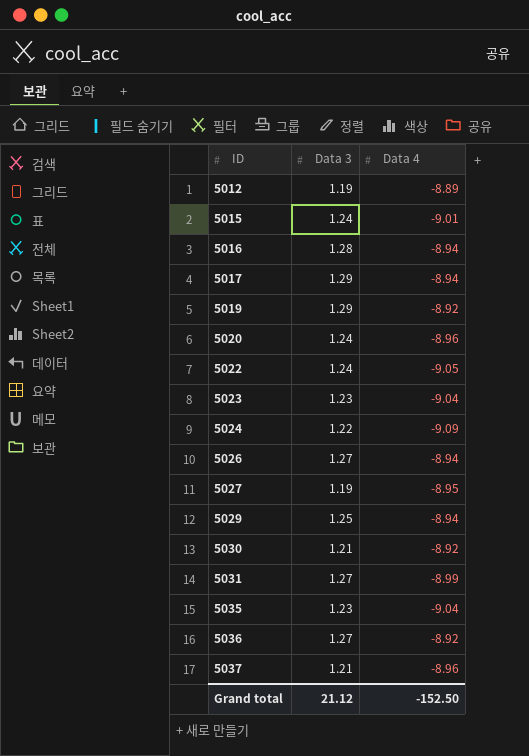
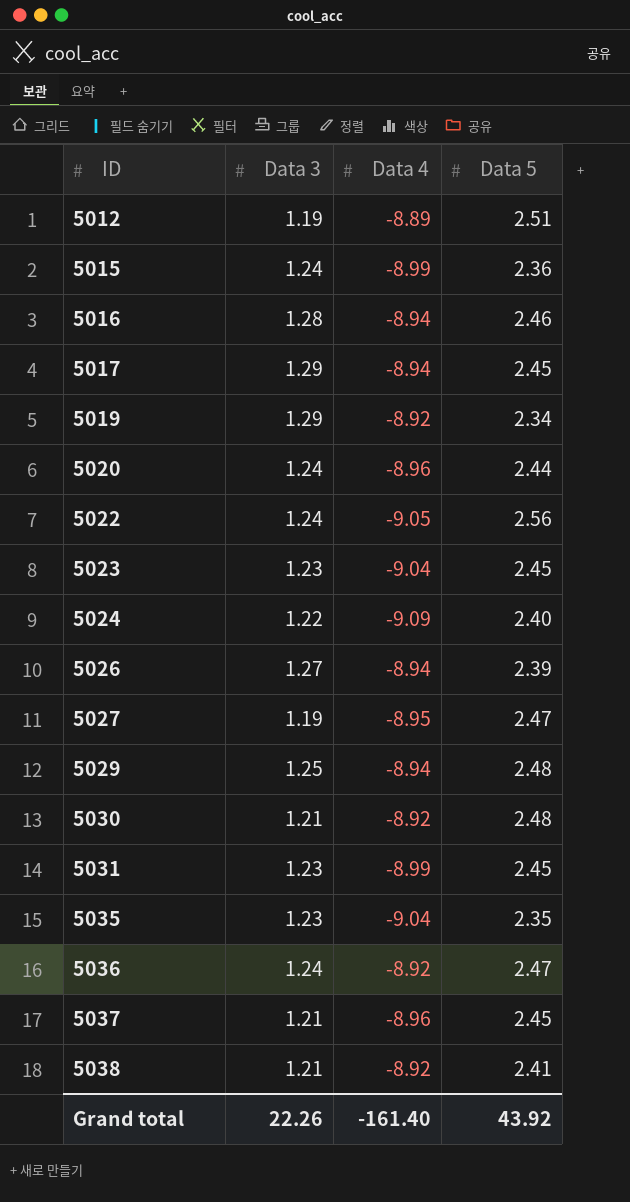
column Data 5 | position: none -> 4
5015 | Data 4: -9.01 -> -8.99
5031 | Data 3: 1.27 -> 1.23
5036 | Data 3: 1.27 -> 1.24
row 5038: none -> 1.21 | -8.92 | 2.41
Grand total | Data 3: 21.12 -> 22.26
Grand total | Data 4: -152.50 -> -161.40

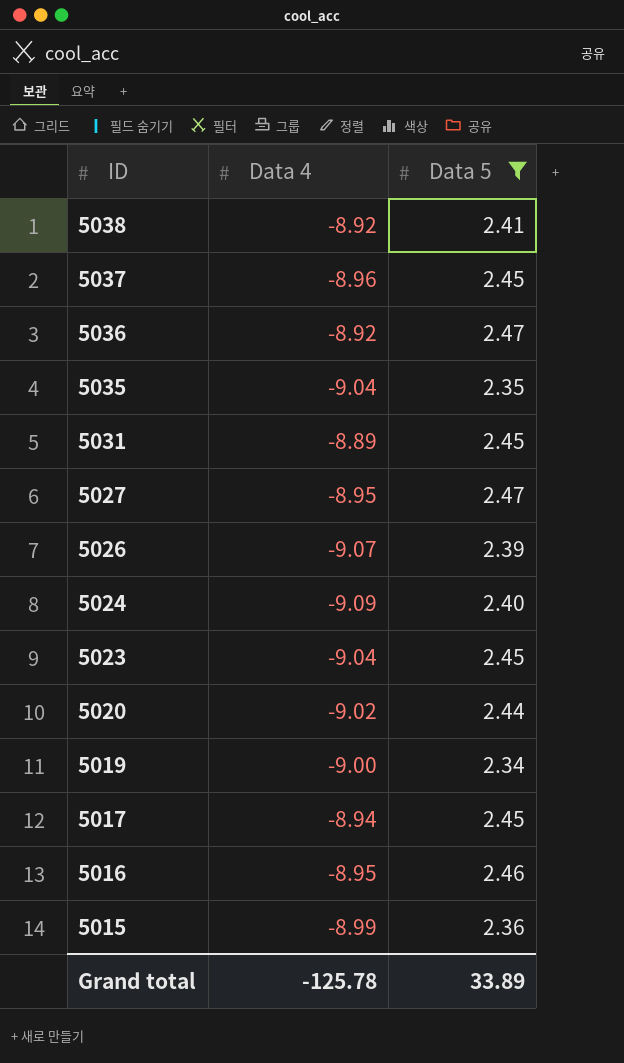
filter: none -> Data 5 <= 2.47
row order: ID ascending -> ID descending
column Data 3 | position: 2 -> none
5031 | Data 4: -8.99 -> -8.89
5026 | Data 4: -8.94 -> -9.07
5020 | Data 4: -8.96 -> -9.02
5019 | Data 4: -8.92 -> -9.00
5016 | Data 4: -8.94 -> -8.95
Grand total | Data 4: -161.40 -> -125.78
Grand total | Data 5: 43.92 -> 33.89

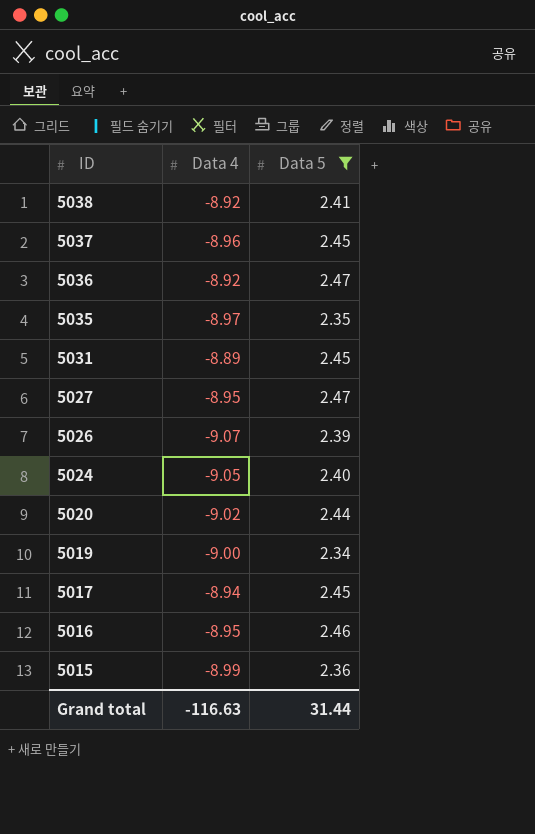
row 5023: -9.04 | 2.45 -> none
5035 | Data 4: -9.04 -> -8.97
5024 | Data 4: -9.09 -> -9.05
Grand total | Data 4: -125.78 -> -116.63
Grand total | Data 5: 33.89 -> 31.44

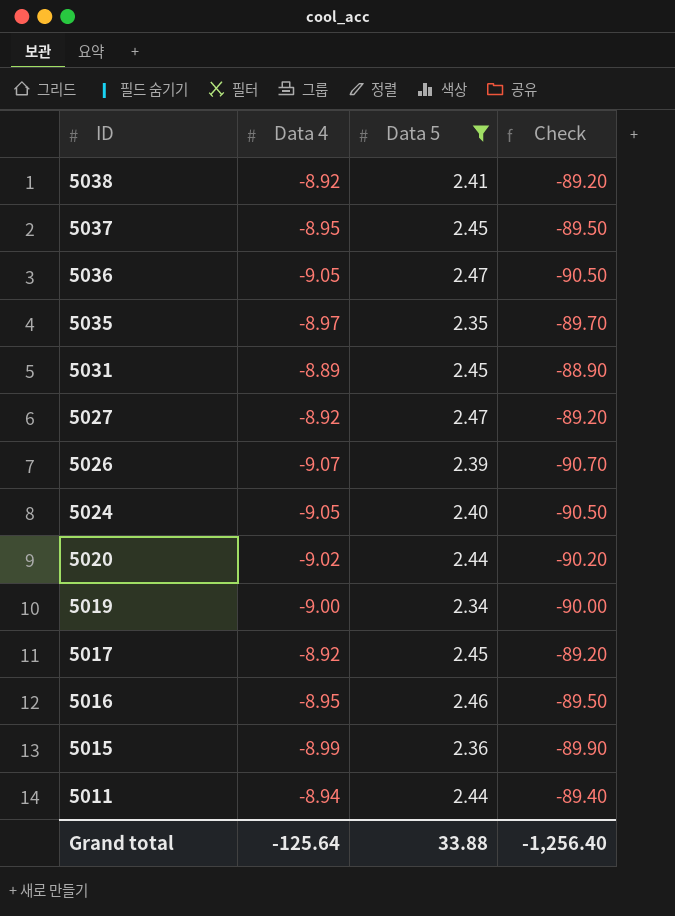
column Check | formula: none -> [Data 4] * 10
5037 | Data 4: -8.96 -> -8.95
5036 | Data 4: -8.92 -> -9.05
5027 | Data 4: -8.95 -> -8.92
5017 | Data 4: -8.94 -> -8.92
row 5011: none -> -8.94 | 2.44 | -89.40
Grand total | Data 4: -116.63 -> -125.64
Grand total | Data 5: 31.44 -> 33.88

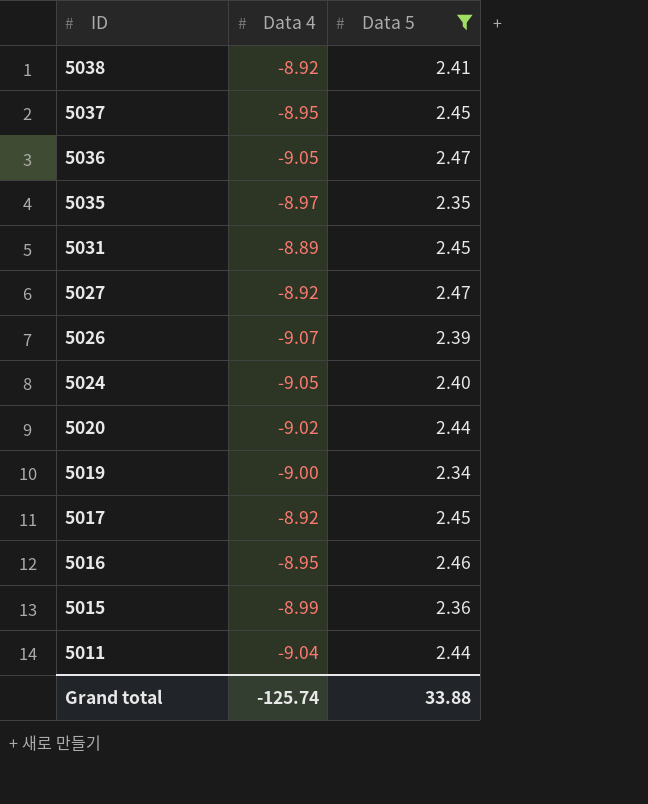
column Check | formula: [Data 4] * 10 -> none
5011 | Data 4: -8.94 -> -9.04
Grand total | Data 4: -125.64 -> -125.74

